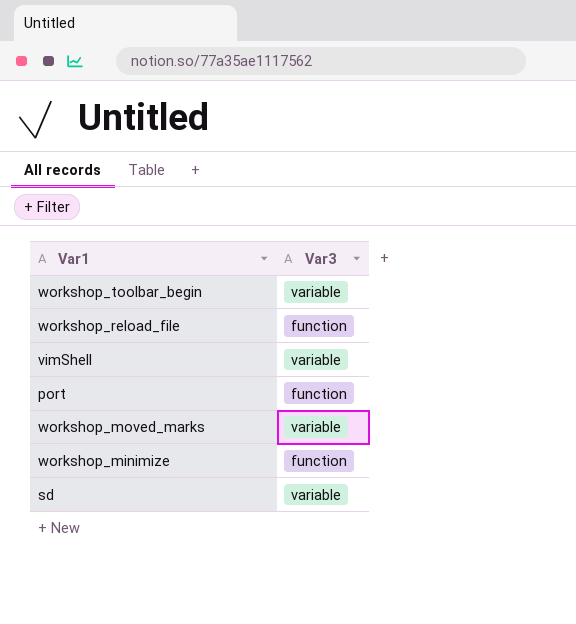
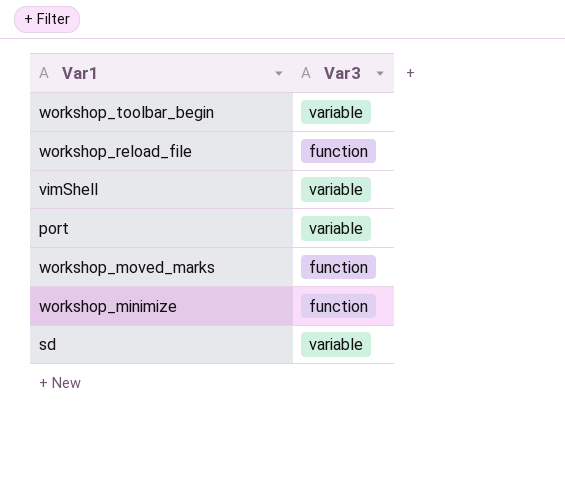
port | Var3: function -> variable
workshop_moved_marks | Var3: variable -> function

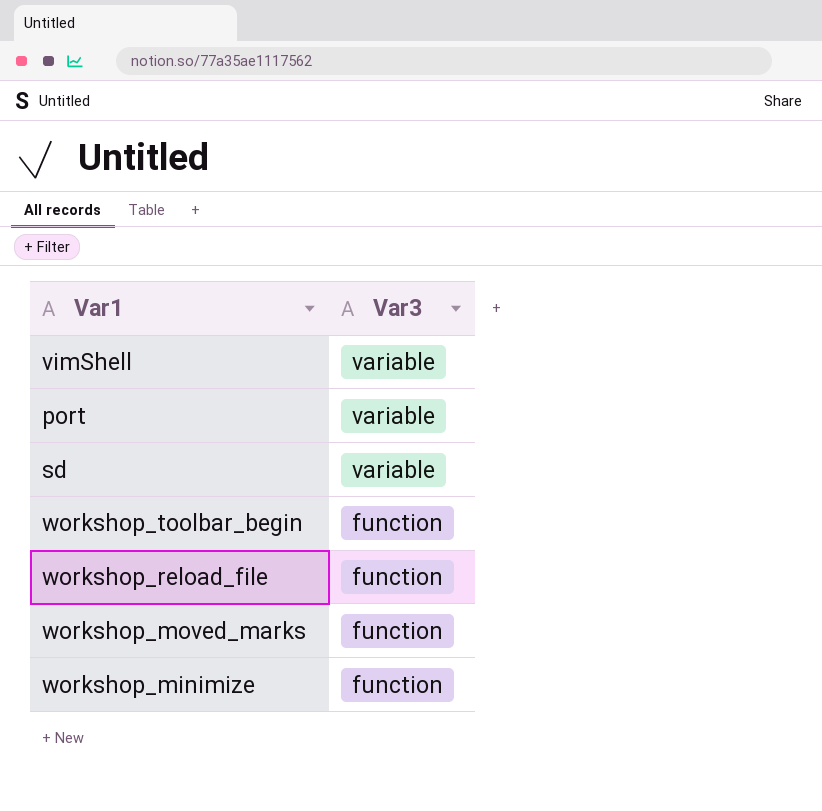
row order: none -> Var3 descending
workshop_toolbar_begin | Var3: variable -> function

